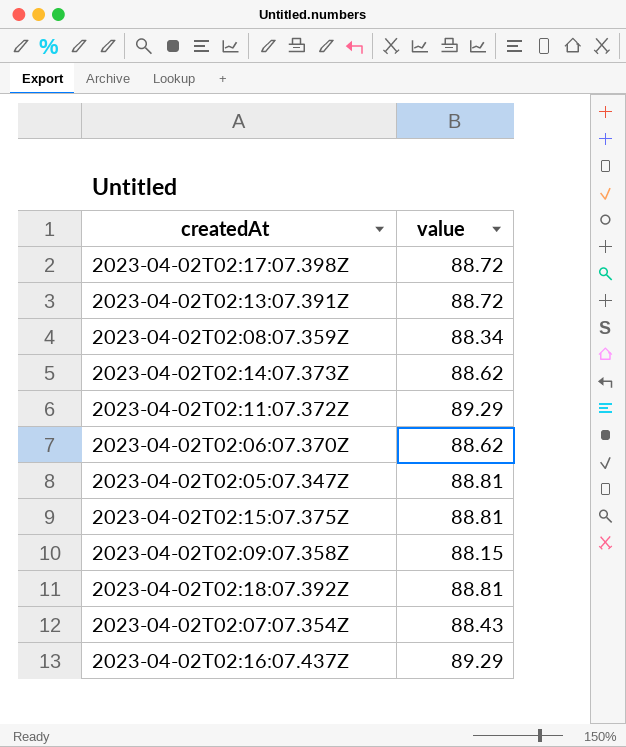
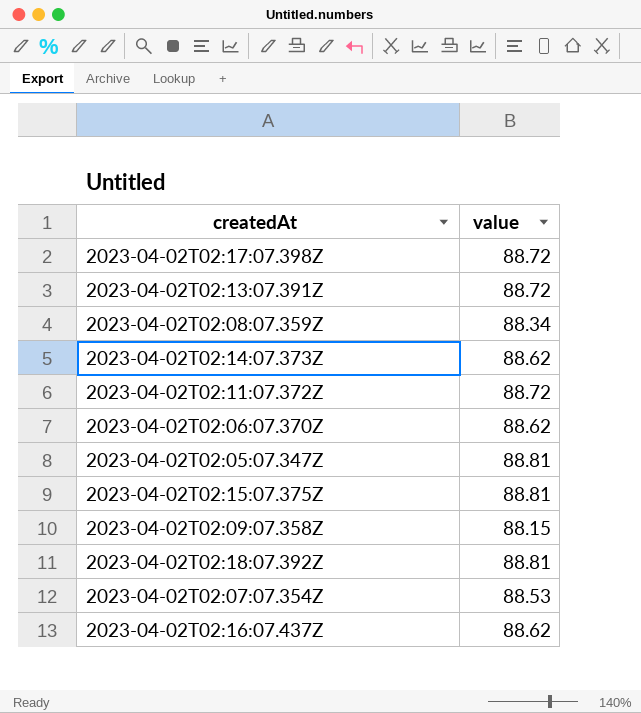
2023-04-02T02:11:07.372Z | value: 89.29 -> 88.72
2023-04-02T02:07:07.354Z | value: 88.43 -> 88.53
2023-04-02T02:16:07.437Z | value: 89.29 -> 88.62

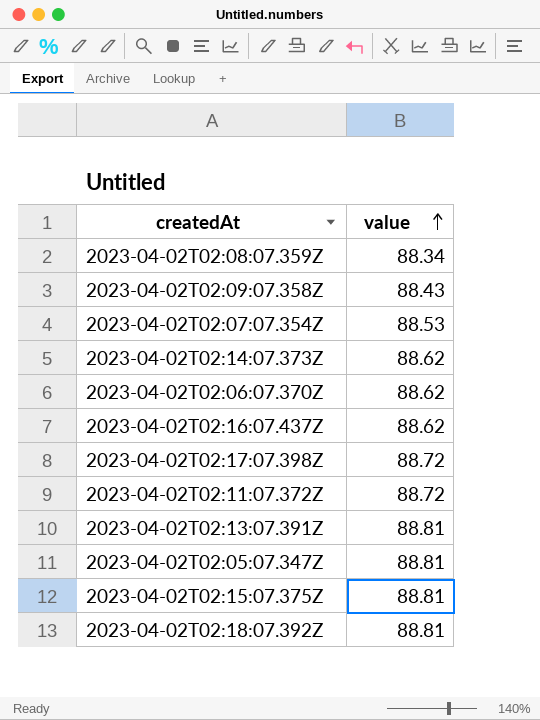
row order: none -> value ascending
2023-04-02T02:09:07.358Z | value: 88.15 -> 88.43
2023-04-02T02:13:07.391Z | value: 88.72 -> 88.81

